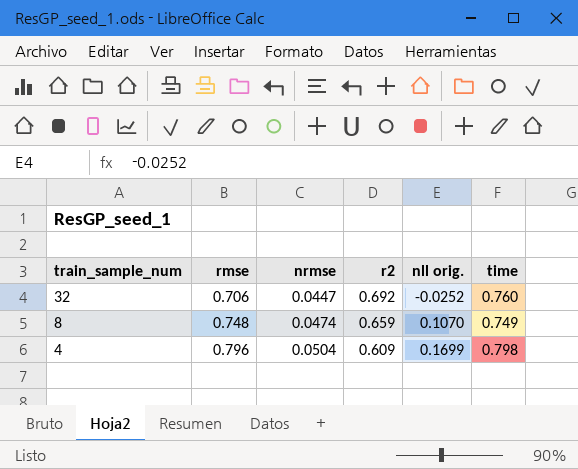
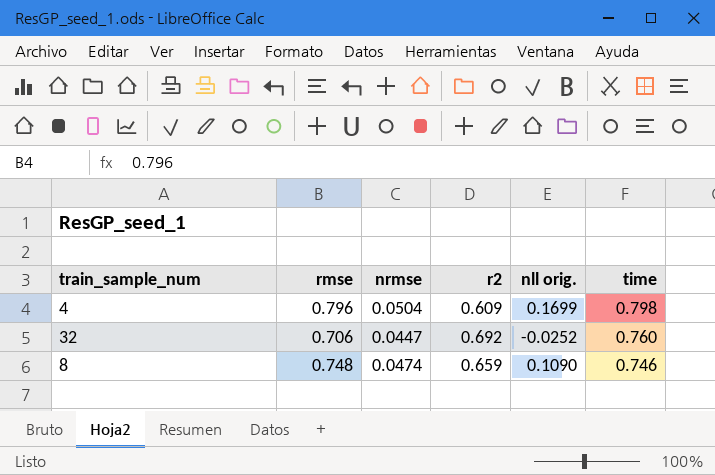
row order: train_sample_num descending -> time descending
8 | nll orig.: 0.1070 -> 0.1090
8 | time: 0.749 -> 0.746

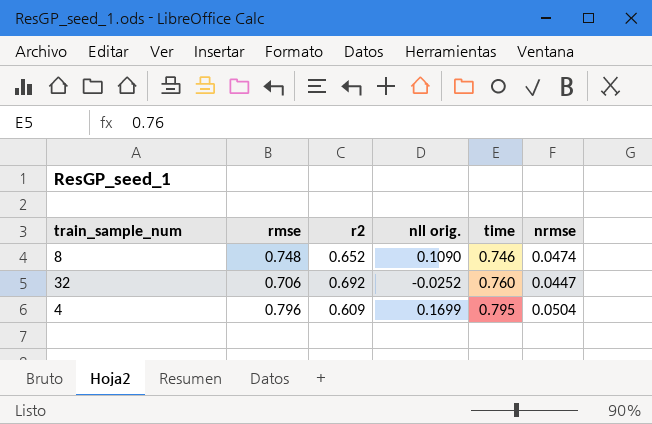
row order: time descending -> time ascending
column nrmse | position: 3 -> 6
8 | r2: 0.659 -> 0.652
4 | time: 0.798 -> 0.795

